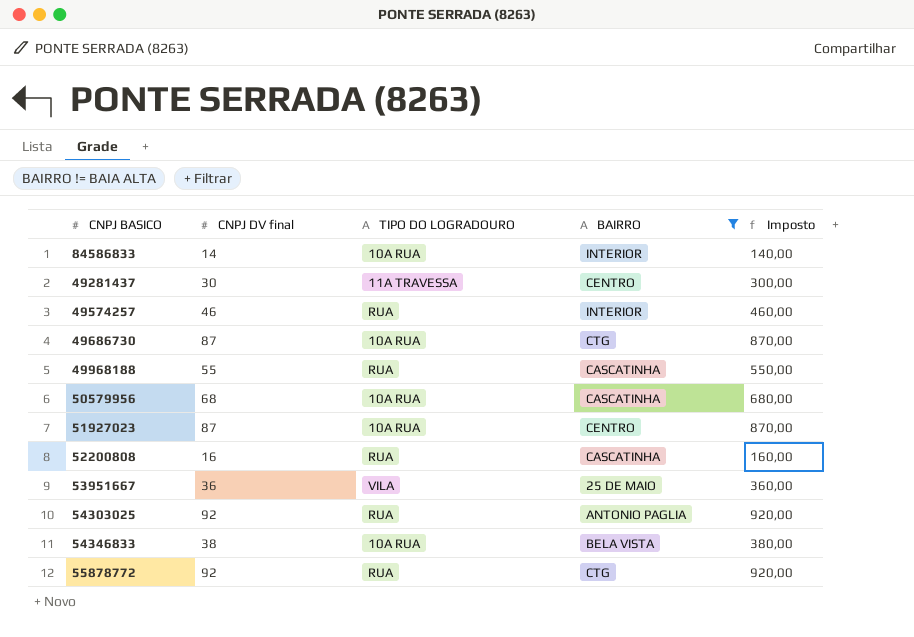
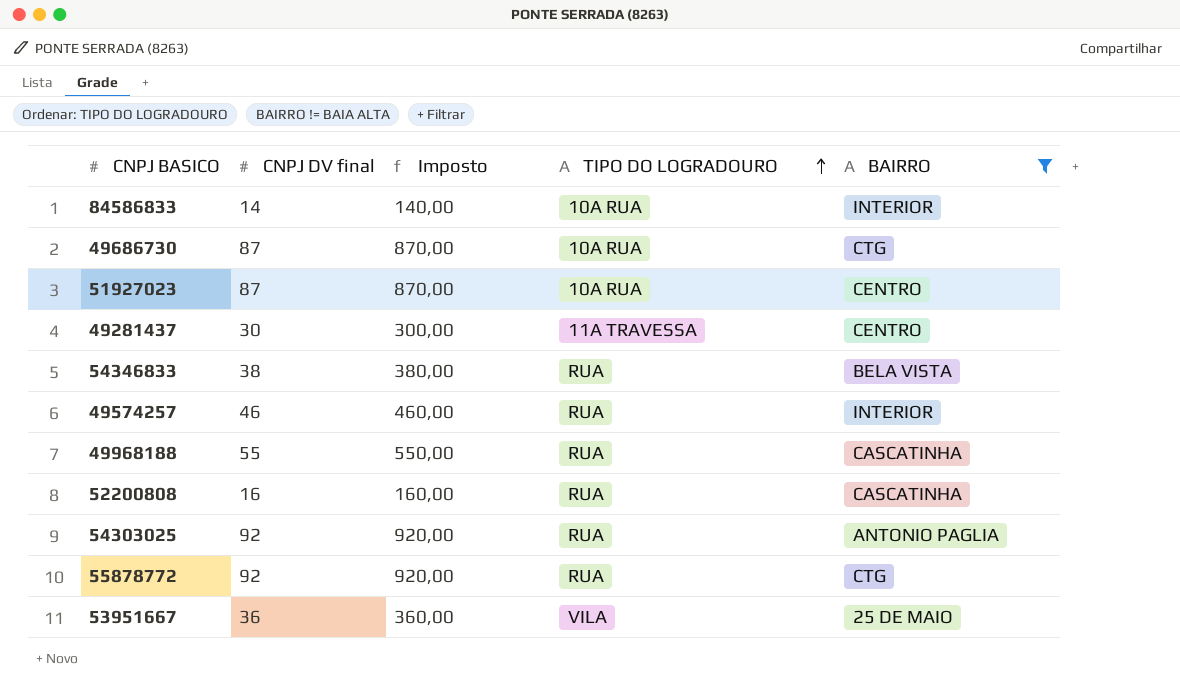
row order: none -> TIPO DO LOGRADOURO ascending
column Imposto | position: 5 -> 3
row 50579956: 68 | 10A RUA | CASCATINHA | 680,00 -> none
54346833 | TIPO DO LOGRADOURO: 10A RUA -> RUA

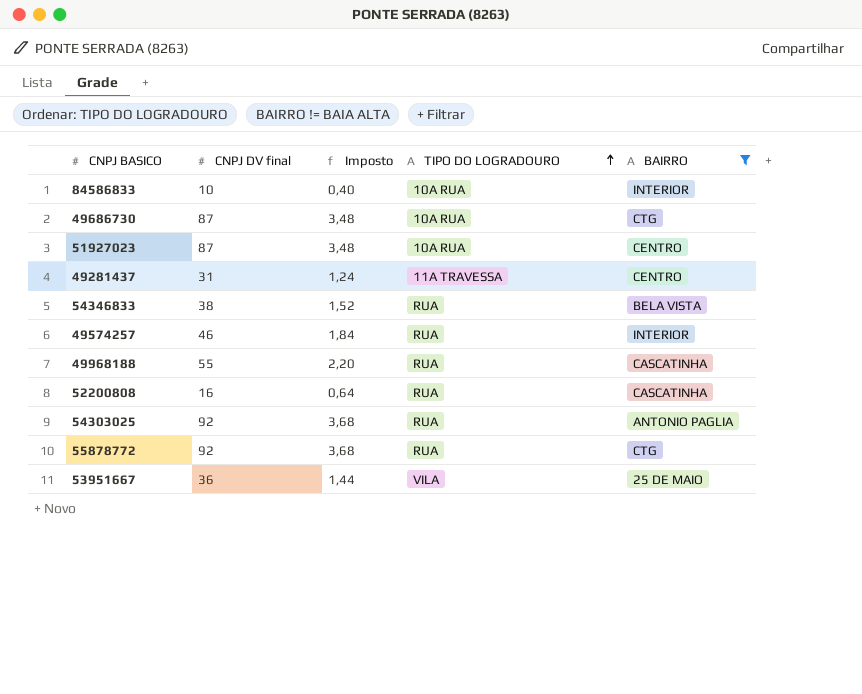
column Imposto | formula: [CNPJ DV final] * 10 -> [CNPJ DV final] * 0,04
84586833 | CNPJ DV final: 14 -> 10
49281437 | CNPJ DV final: 30 -> 31

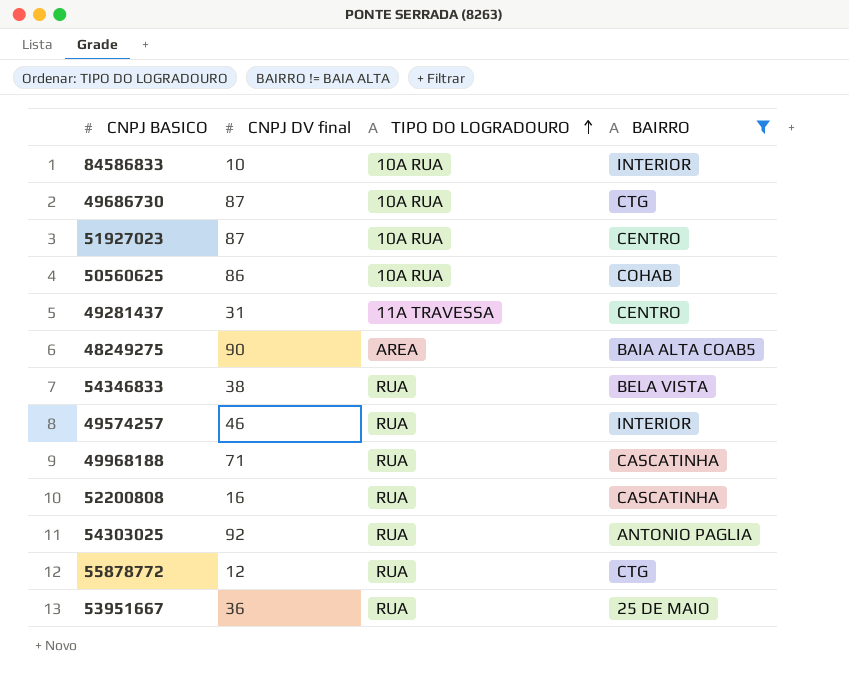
column Imposto | formula: [CNPJ DV final] * 0,04 -> none
row 50560625: none -> 86 | 10A RUA | COHAB
row 48249275: none -> 90 | AREA | BAIA ALTA COAB5
49968188 | CNPJ DV final: 55 -> 71
55878772 | CNPJ DV final: 92 -> 12
53951667 | TIPO DO LOGRADOURO: VILA -> RUA

